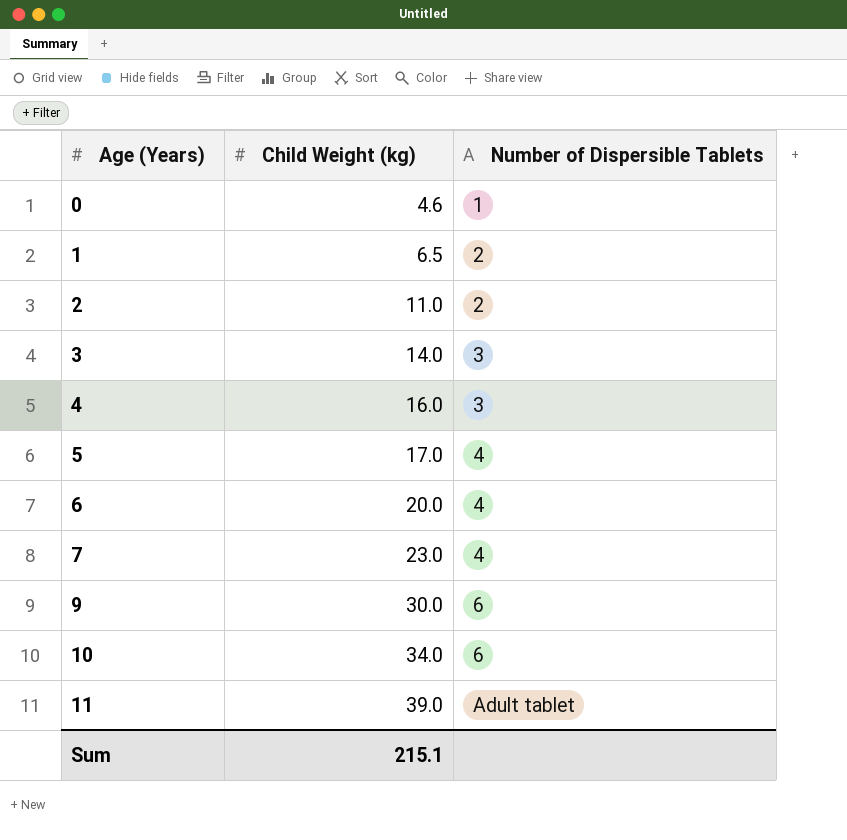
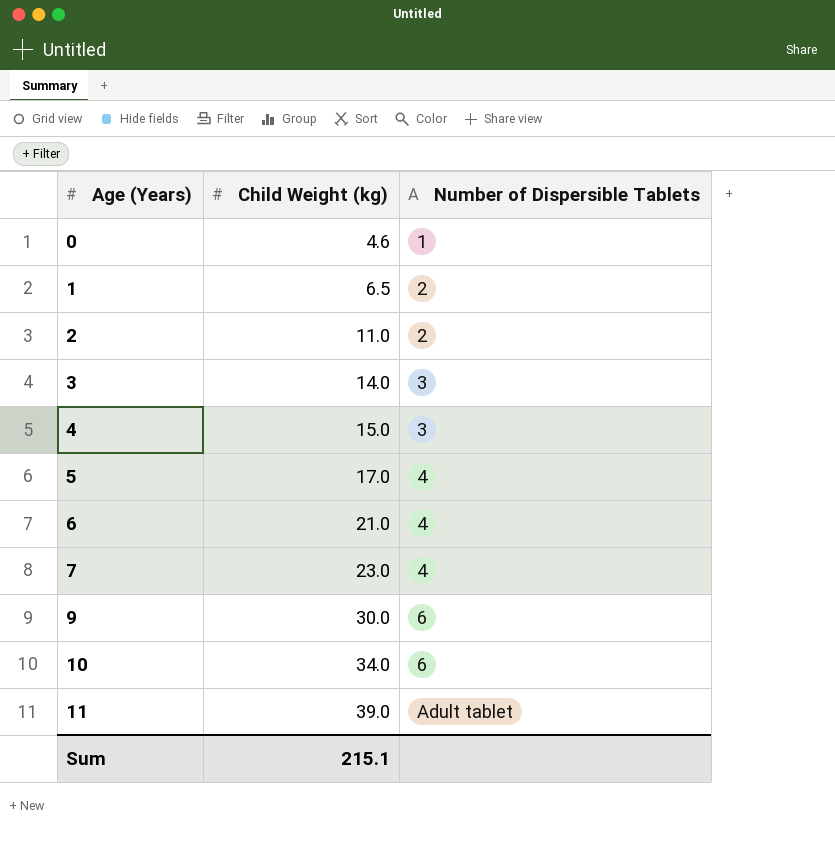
4 | Child Weight (kg): 16.0 -> 15.0
6 | Child Weight (kg): 20.0 -> 21.0

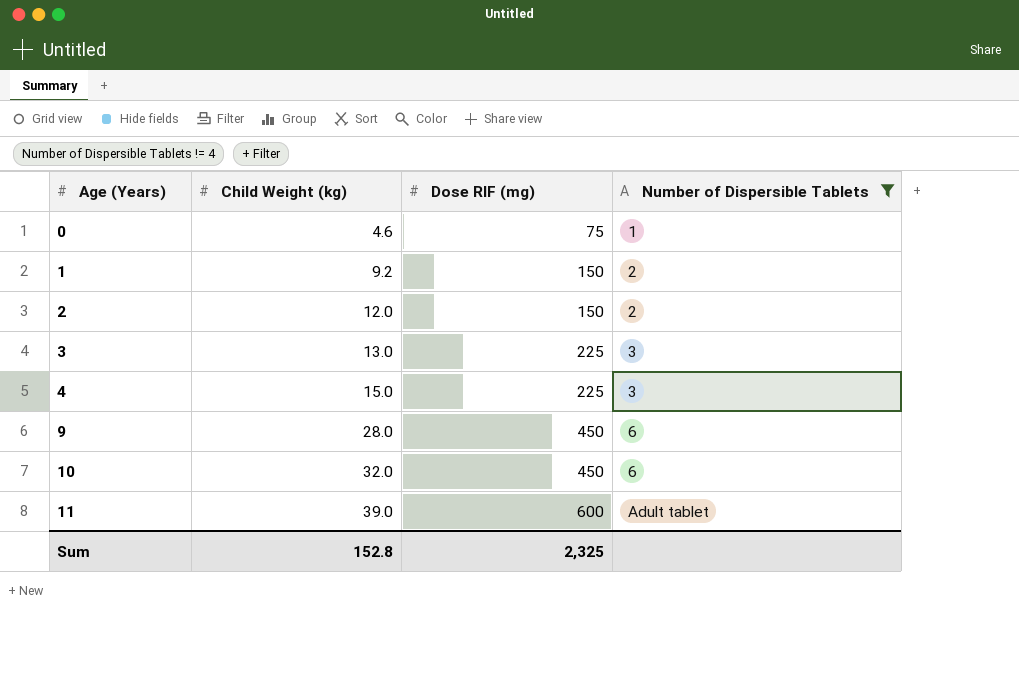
filter: none -> Number of Dispersible Tablets != 4
column Dose RIF (mg) | position: none -> 3
1 | Child Weight (kg): 6.5 -> 9.2
2 | Child Weight (kg): 11.0 -> 12.0
3 | Child Weight (kg): 14.0 -> 13.0
9 | Child Weight (kg): 30.0 -> 28.0
10 | Child Weight (kg): 34.0 -> 32.0
Sum | Child Weight (kg): 215.1 -> 152.8

